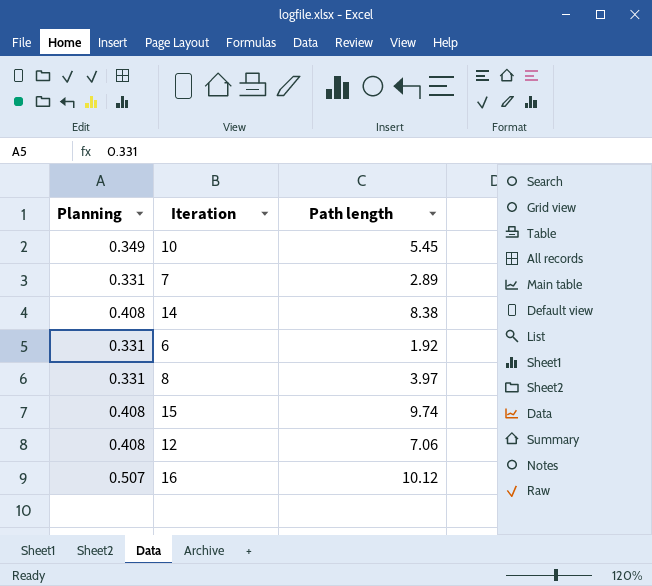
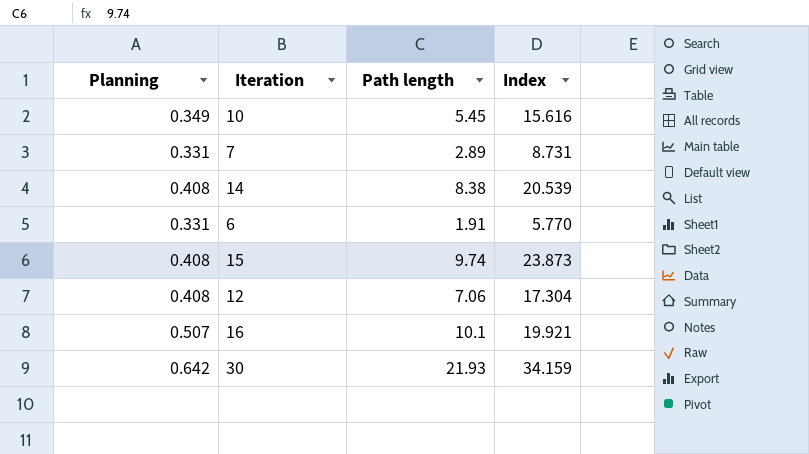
column Index | formula: none -> [Path length] / [Planning]
row 8: 0.331 | 3.97 -> none
6 | Path length: 1.92 -> 1.91
16 | Path length: 10.12 -> 10.1
row 30: none -> 0.642 | 21.93 | 34.159

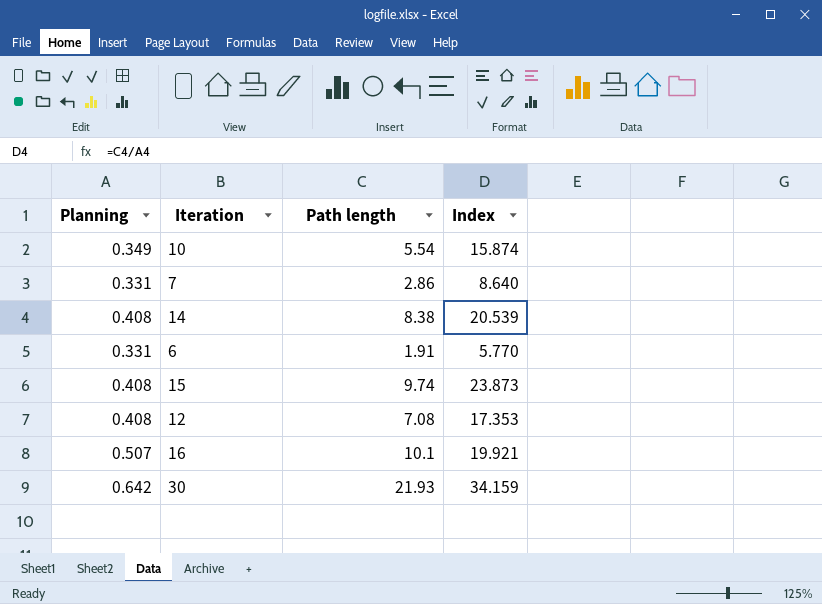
10 | Path length: 5.45 -> 5.54
10 | Index: 15.616 -> 15.874
7 | Path length: 2.89 -> 2.86
7 | Index: 8.731 -> 8.640
12 | Path length: 7.06 -> 7.08
12 | Index: 17.304 -> 17.353

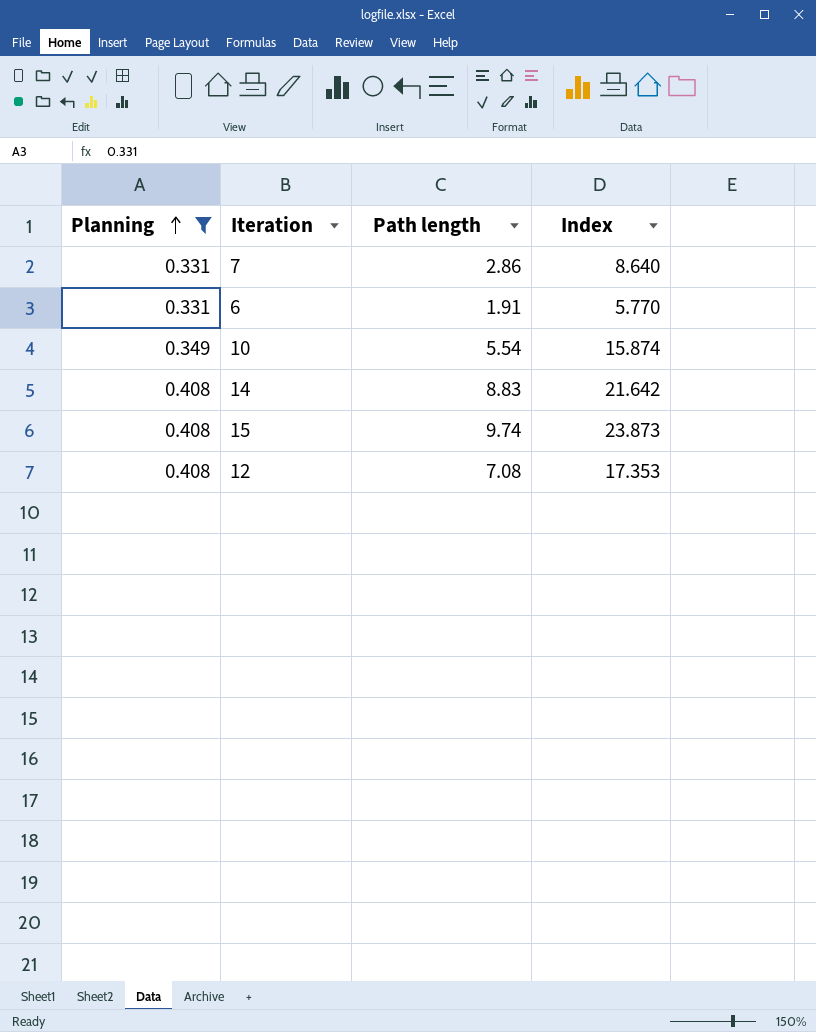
filter: none -> Planning <= 0.408
row order: none -> Planning ascending
14 | Path length: 8.38 -> 8.83
14 | Index: 20.539 -> 21.642

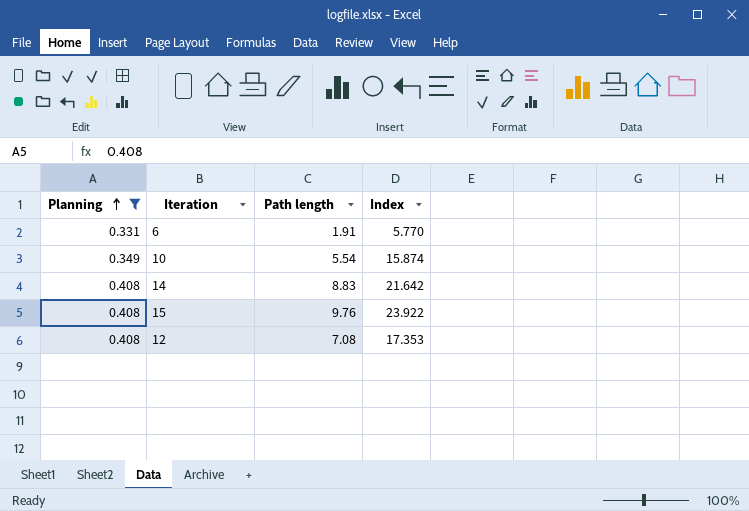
row 7: 0.331 | 2.86 | 8.640 -> none
15 | Path length: 9.74 -> 9.76
15 | Index: 23.873 -> 23.922

